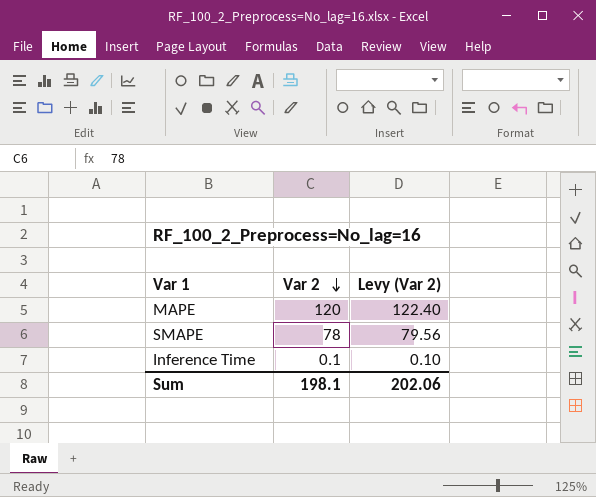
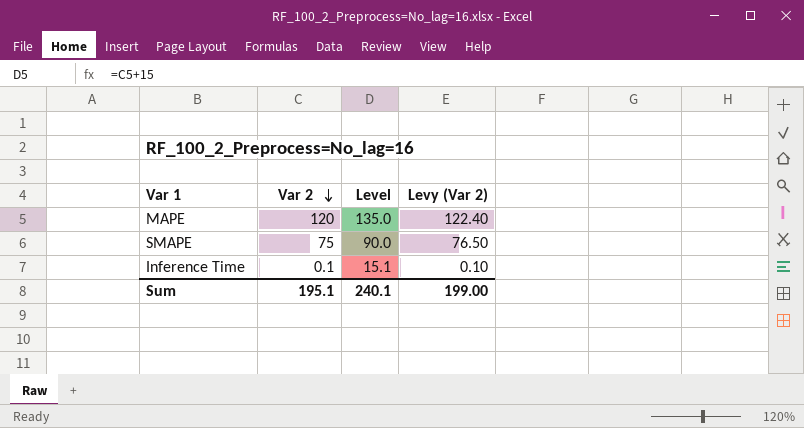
column Level | formula: none -> [Var 2] + 15
SMAPE | Var 2: 78 -> 75
SMAPE | Levy (Var 2): 79.56 -> 76.50
Sum | Var 2: 198.1 -> 195.1
Sum | Levy (Var 2): 202.06 -> 199.00

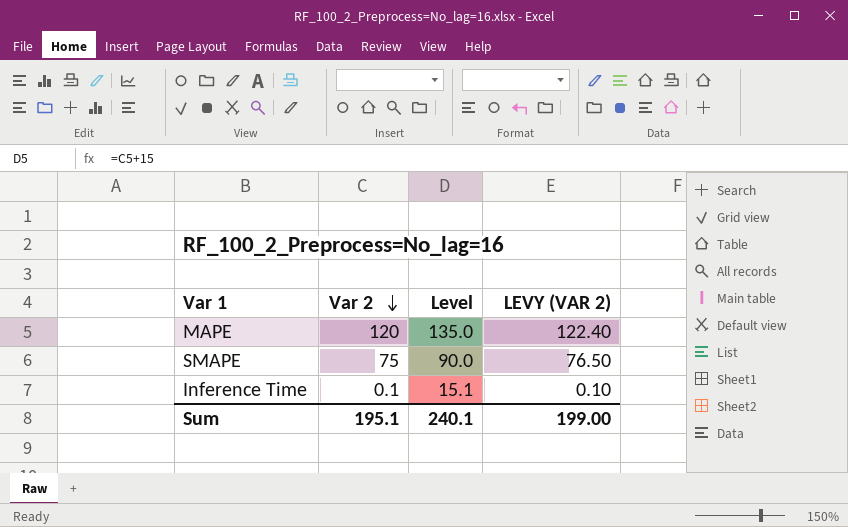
column name: Levy (Var 2) -> LEVY (VAR 2)

